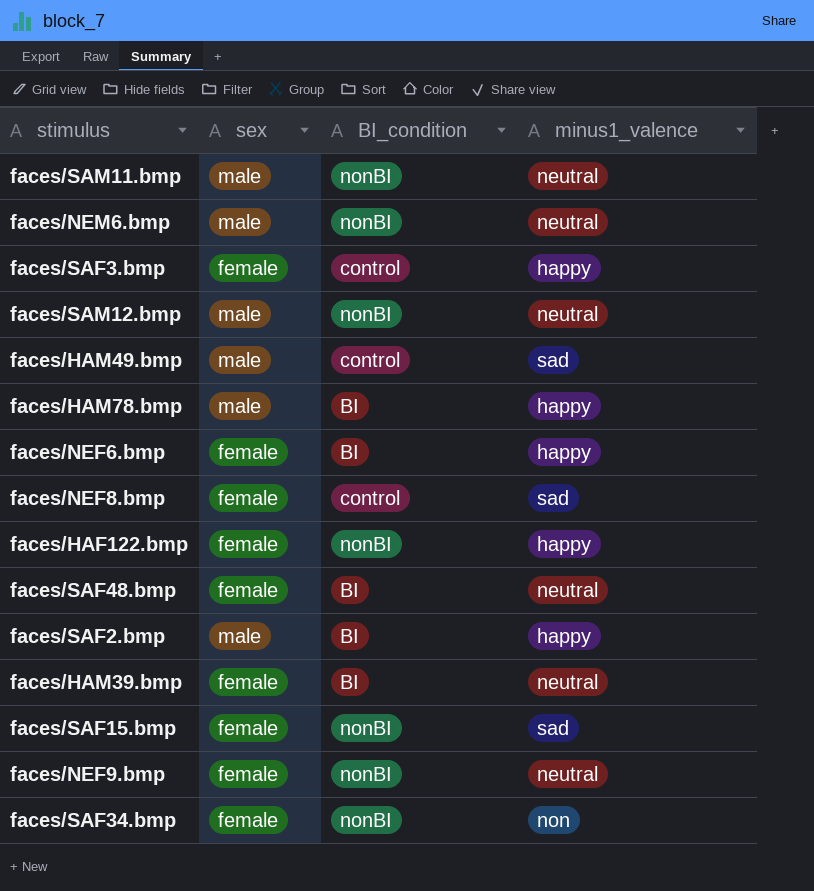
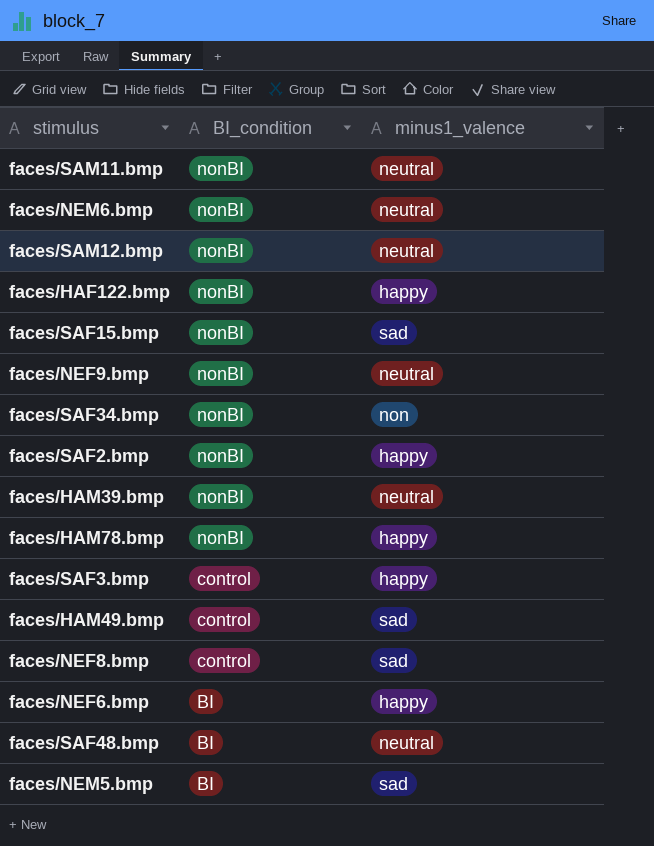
row order: none -> BI_condition descending
column sex | position: 2 -> none
faces/SAF2.bmp | BI_condition: BI -> nonBI
faces/HAM39.bmp | BI_condition: BI -> nonBI
faces/HAM78.bmp | BI_condition: BI -> nonBI
row faces/NEM5.bmp: none -> BI | sad

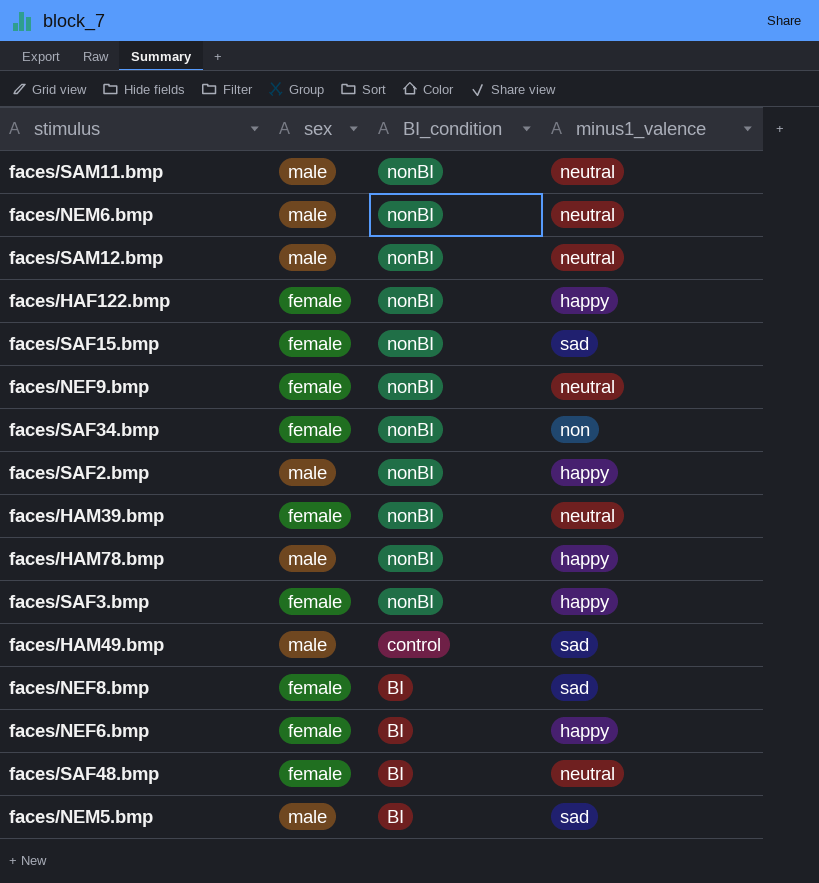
column sex | position: none -> 2
faces/SAF3.bmp | BI_condition: control -> nonBI
faces/NEF8.bmp | BI_condition: control -> BI

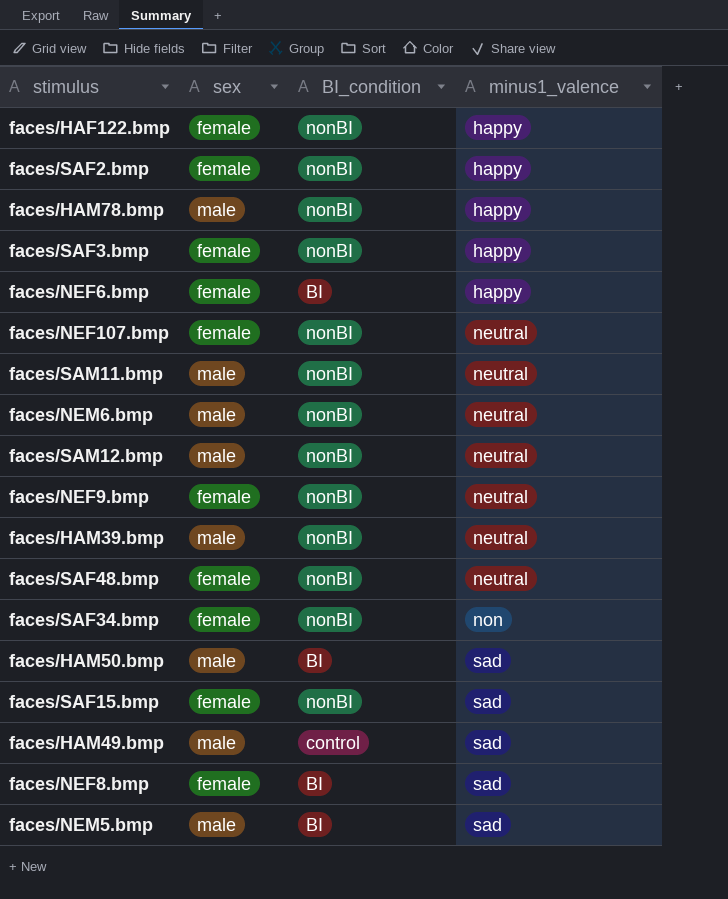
row order: BI_condition descending -> minus1_valence ascending
faces/SAF2.bmp | sex: male -> female
row faces/NEF107.bmp: none -> female | nonBI | neutral
faces/HAM39.bmp | sex: female -> male
faces/SAF48.bmp | BI_condition: BI -> nonBI
row faces/HAM50.bmp: none -> male | BI | sad

